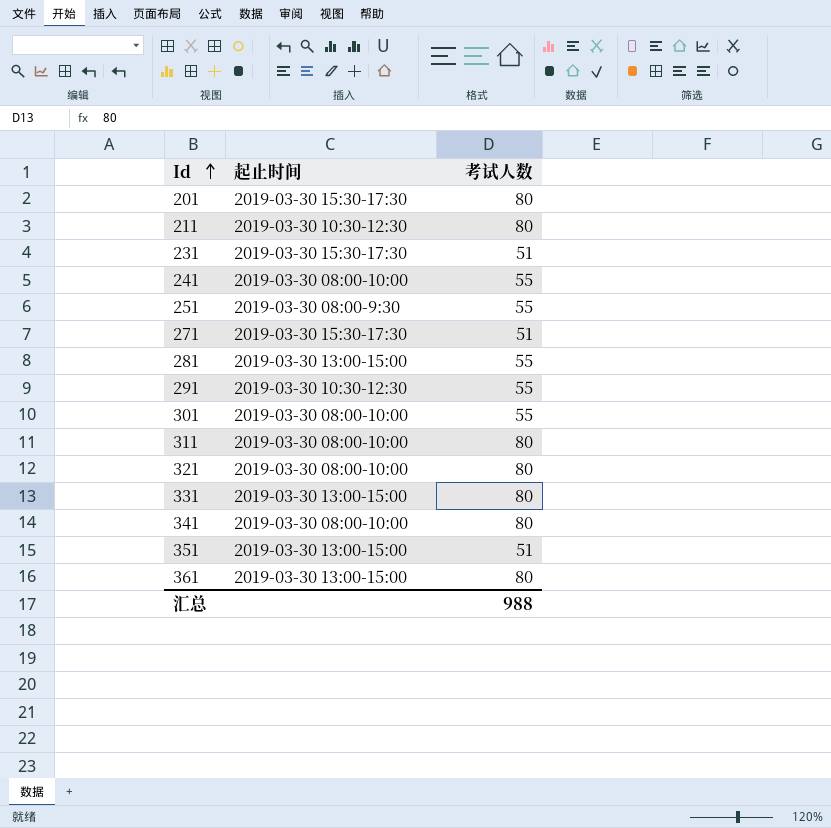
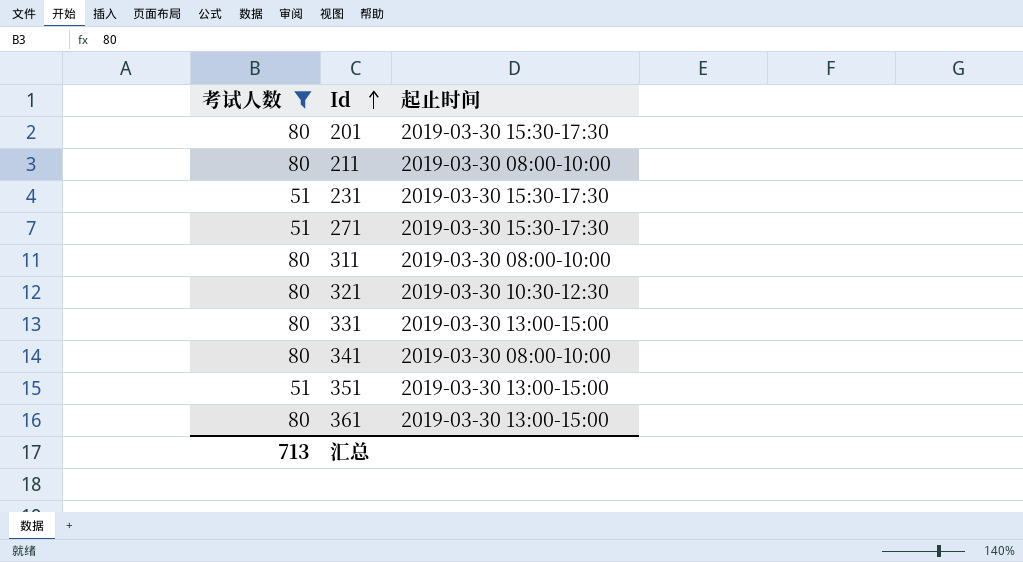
filter: none -> 考试人数 != 55
column 考试人数 | position: 3 -> 1
211 | 起止时间: 2019-03-30 10:30-12:30 -> 2019-03-30 08:00-10:00
321 | 起止时间: 2019-03-30 08:00-10:00 -> 2019-03-30 10:30-12:30
汇总 | 考试人数: 988 -> 713

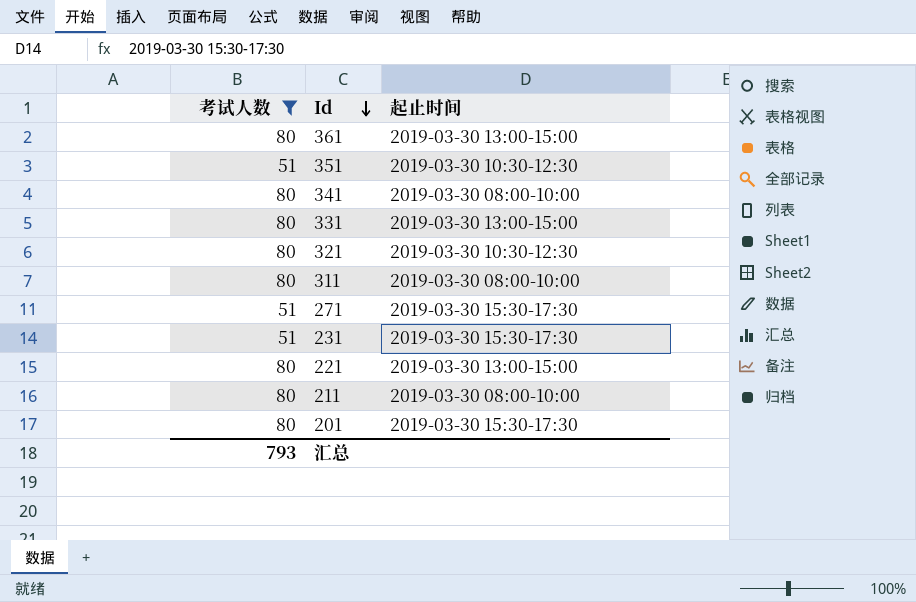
row order: Id ascending -> Id descending
351 | 起止时间: 2019-03-30 13:00-15:00 -> 2019-03-30 10:30-12:30
row 221: none -> 80 | 2019-03-30 13:00-15:00
汇总 | 考试人数: 713 -> 793

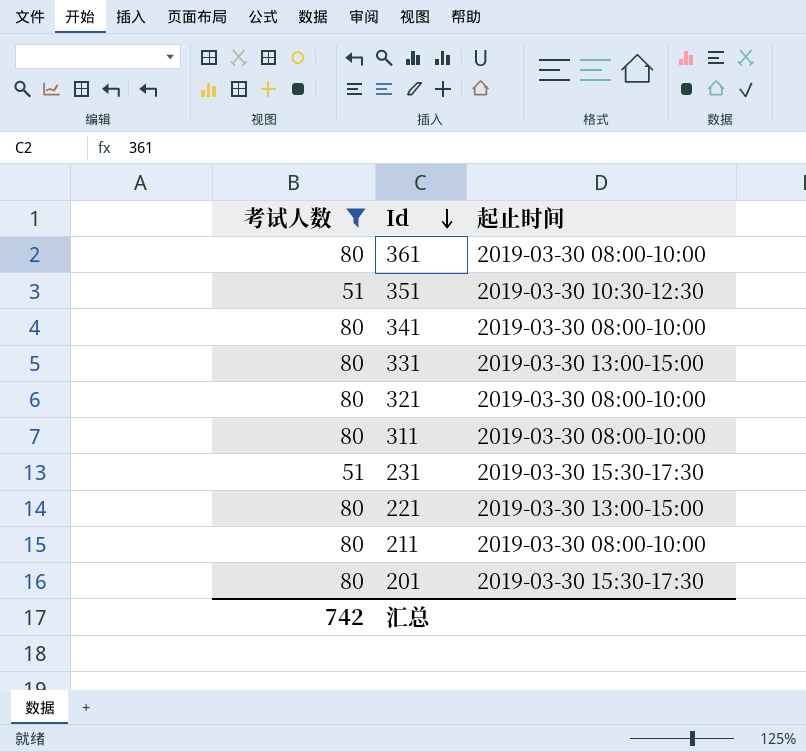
row 271: 51 | 2019-03-30 15:30-17:30 -> none
361 | 起止时间: 2019-03-30 13:00-15:00 -> 2019-03-30 08:00-10:00
321 | 起止时间: 2019-03-30 10:30-12:30 -> 2019-03-30 08:00-10:00
汇总 | 考试人数: 793 -> 742

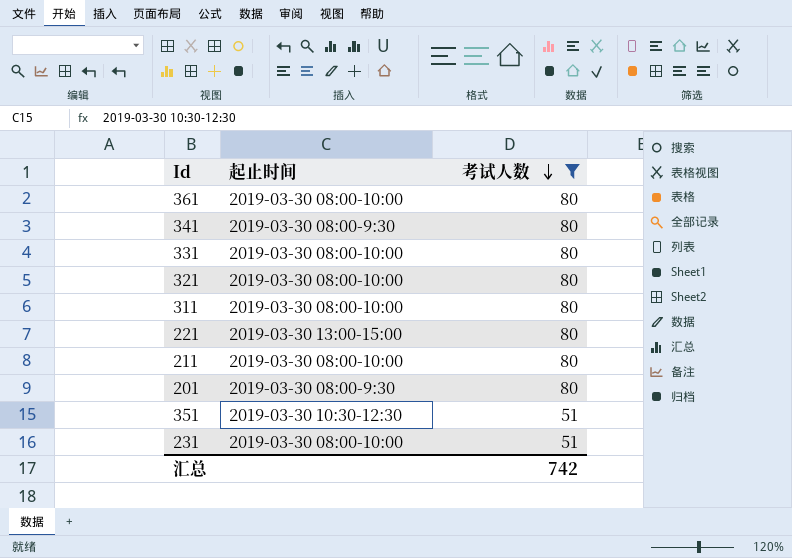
row order: Id descending -> 考试人数 descending
column 考试人数 | position: 1 -> 3
341 | 起止时间: 2019-03-30 08:00-10:00 -> 2019-03-30 08:00-9:30
331 | 起止时间: 2019-03-30 13:00-15:00 -> 2019-03-30 08:00-10:00
201 | 起止时间: 2019-03-30 15:30-17:30 -> 2019-03-30 08:00-9:30
231 | 起止时间: 2019-03-30 15:30-17:30 -> 2019-03-30 08:00-10:00

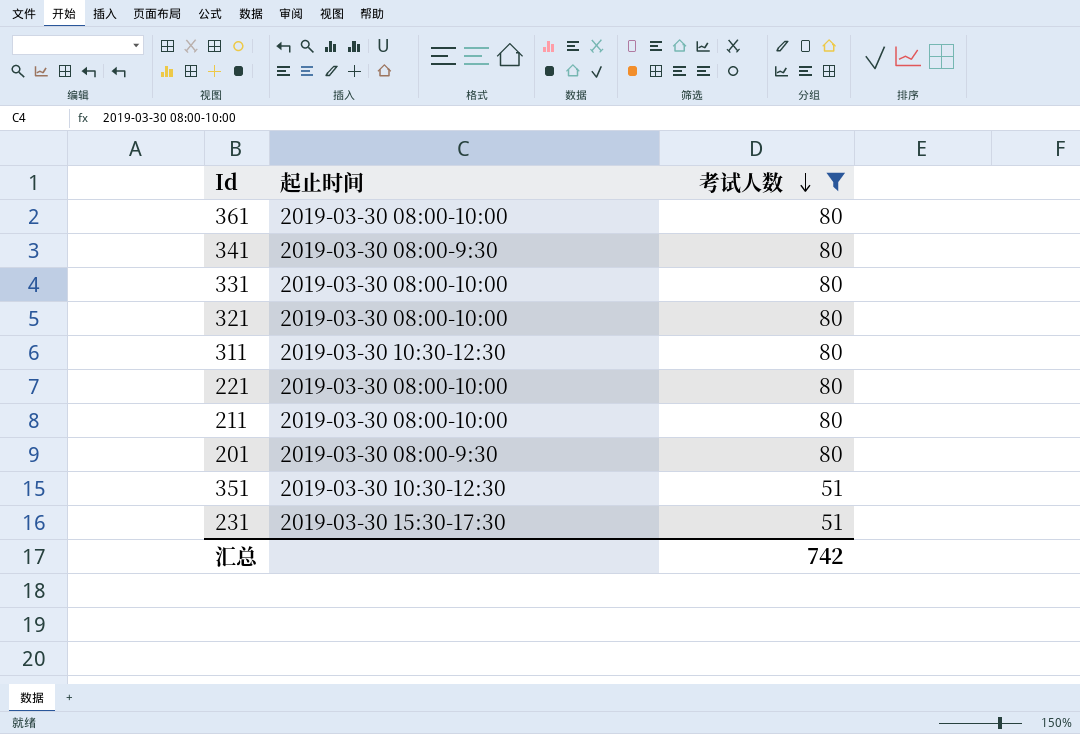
311 | 起止时间: 2019-03-30 08:00-10:00 -> 2019-03-30 10:30-12:30
221 | 起止时间: 2019-03-30 13:00-15:00 -> 2019-03-30 08:00-10:00
231 | 起止时间: 2019-03-30 08:00-10:00 -> 2019-03-30 15:30-17:30

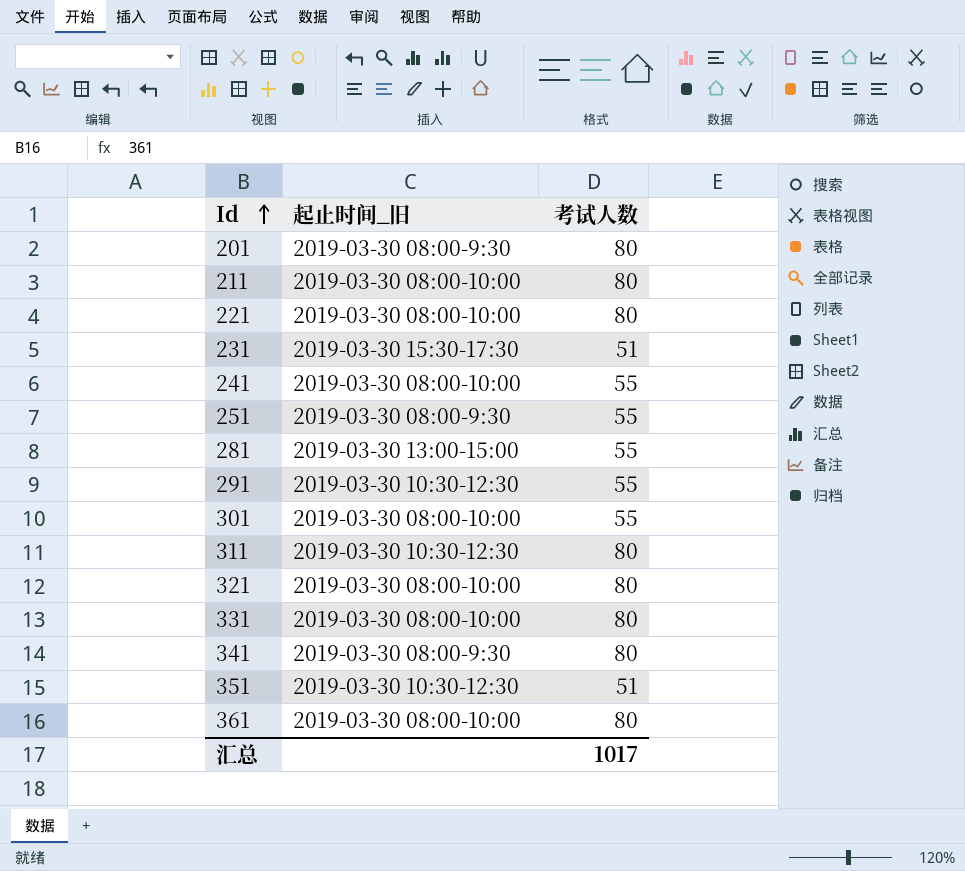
filter: 考试人数 != 55 -> none
row order: 考试人数 descending -> Id ascending
column name: 起止时间 -> 起止时间_旧
汇总 | 考试人数: 742 -> 1017

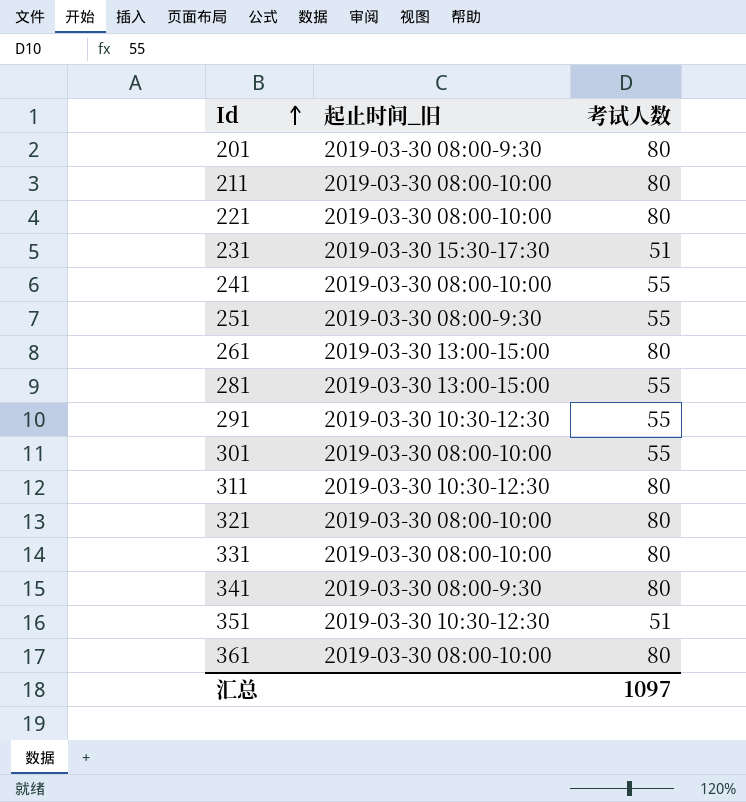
row 261: none -> 2019-03-30 13:00-15:00 | 80
汇总 | 考试人数: 1017 -> 1097

